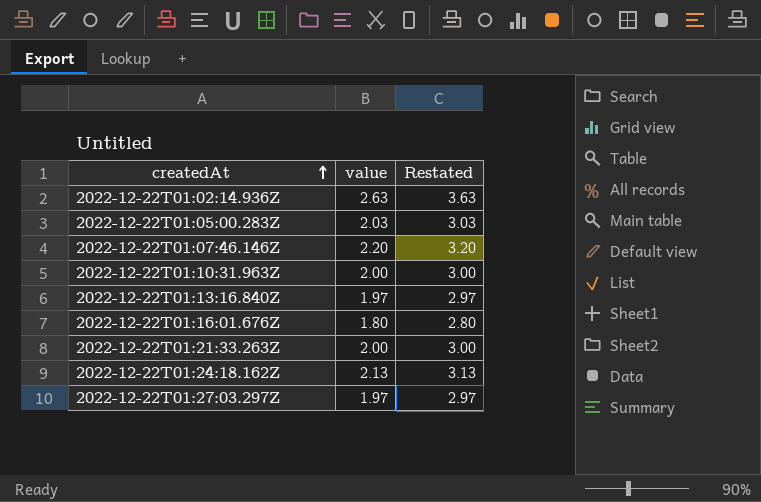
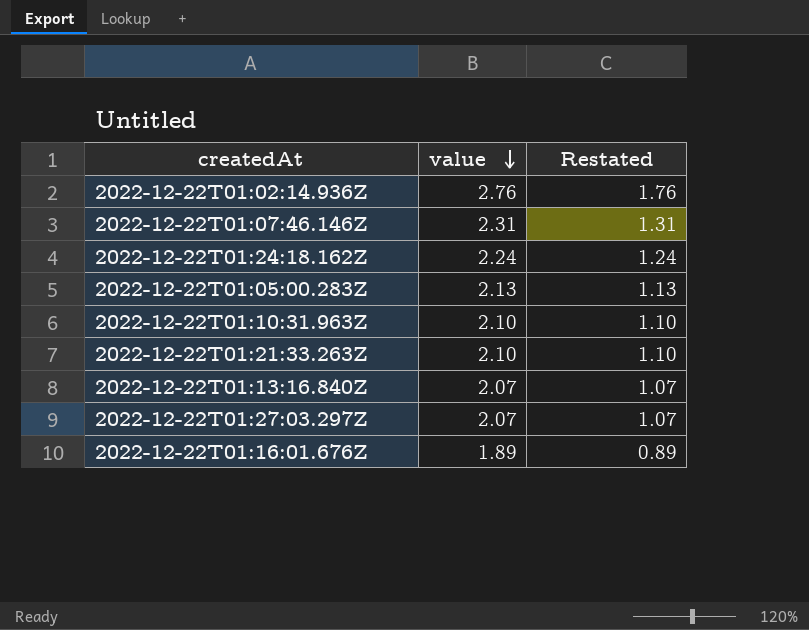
row order: createdAt ascending -> value descending
column Restated | formula: [value] + 1 -> [value] - 1
2022-12-22T01:02:14.936Z | value: 2.63 -> 2.76
2022-12-22T01:07:46.146Z | value: 2.20 -> 2.31
2022-12-22T01:24:18.162Z | value: 2.13 -> 2.24
2022-12-22T01:05:00.283Z | value: 2.03 -> 2.13
2022-12-22T01:10:31.963Z | value: 2.00 -> 2.10
2022-12-22T01:21:33.263Z | value: 2.00 -> 2.10
2022-12-22T01:13:16.840Z | value: 1.97 -> 2.07
2022-12-22T01:27:03.297Z | value: 1.97 -> 2.07
2022-12-22T01:16:01.676Z | value: 1.80 -> 1.89

